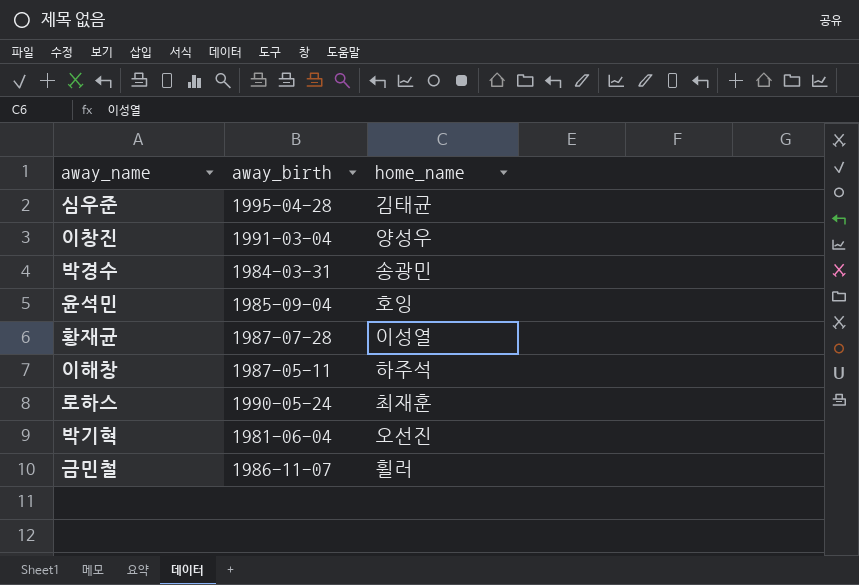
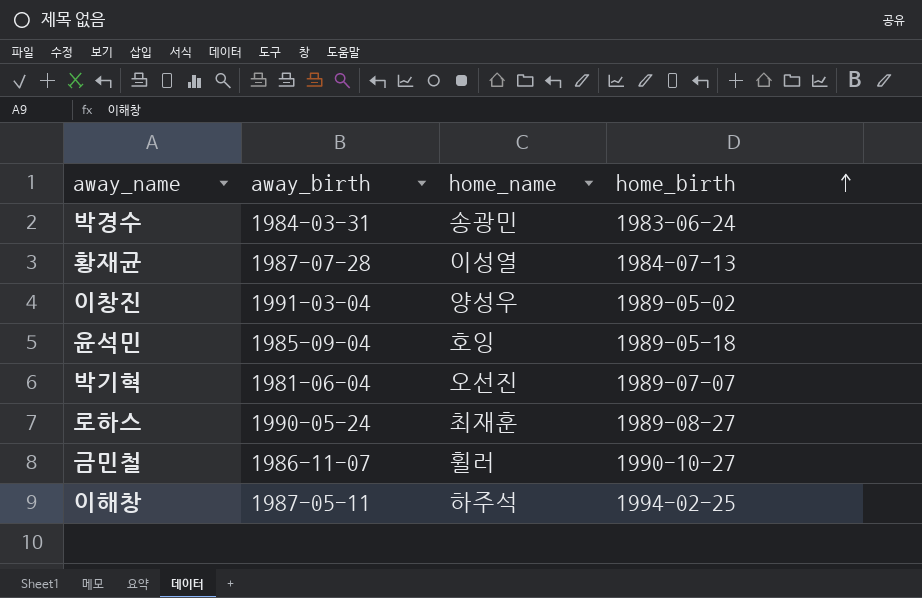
row order: none -> home_birth ascending
column home_birth | position: none -> 4
row 심우준: 1995-04-28 | 김태균 -> none

